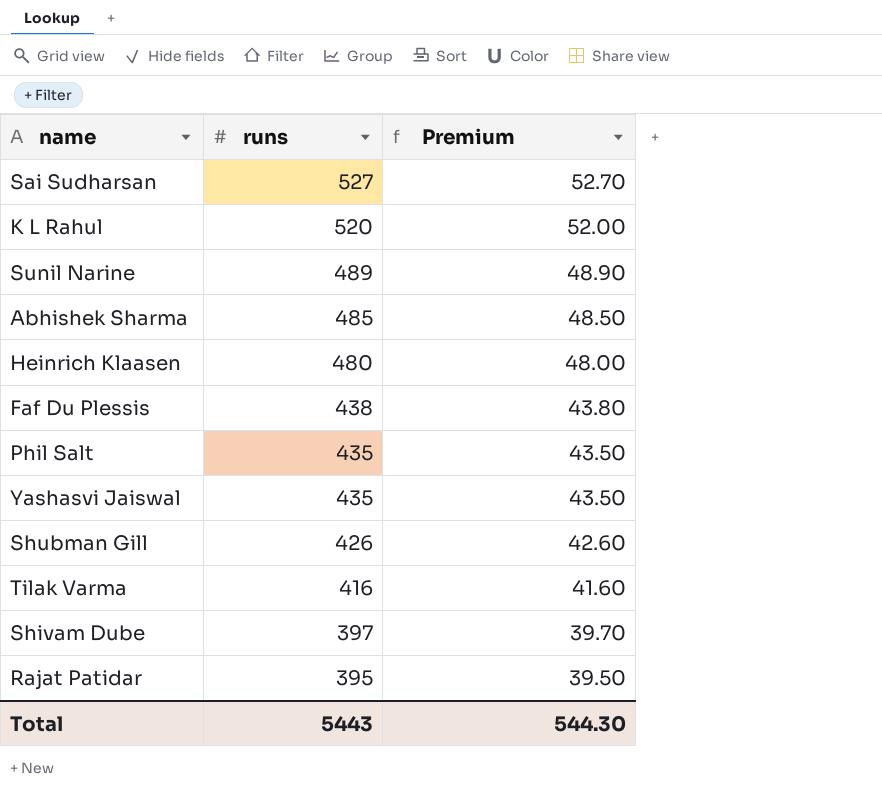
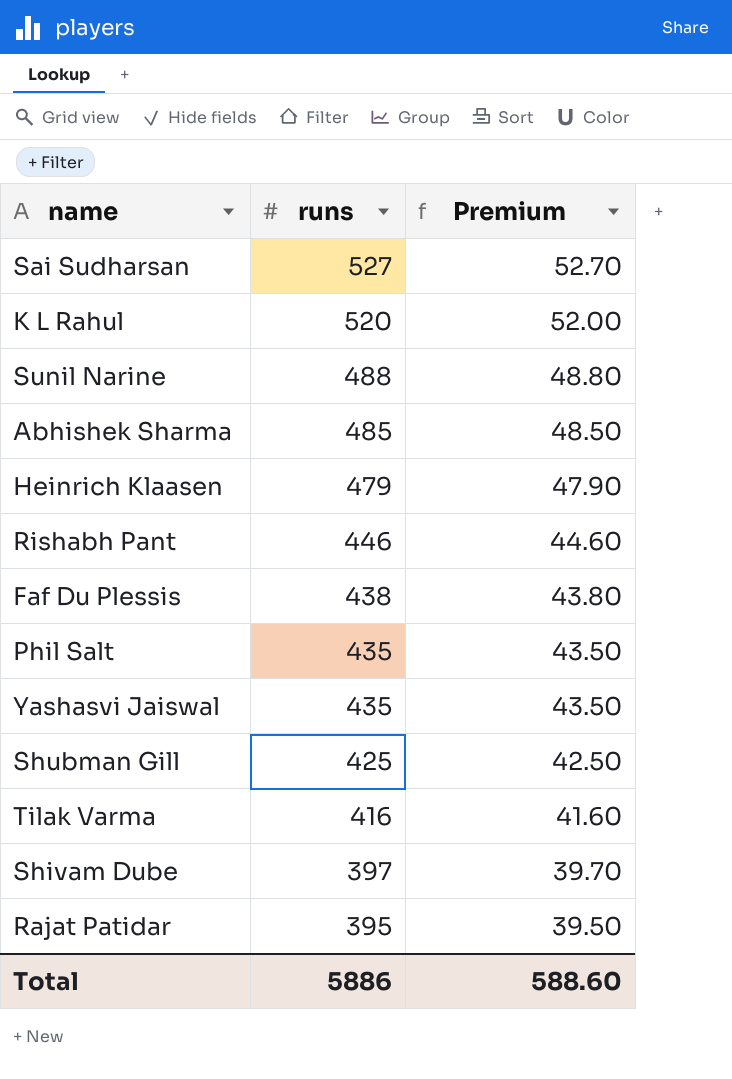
Sunil Narine | runs: 489 -> 488
Sunil Narine | Premium: 48.90 -> 48.80
Heinrich Klaasen | runs: 480 -> 479
Heinrich Klaasen | Premium: 48.00 -> 47.90
row Rishabh Pant: none -> 446 | 44.60
Shubman Gill | runs: 426 -> 425
Shubman Gill | Premium: 42.60 -> 42.50
Total | runs: 5443 -> 5886
Total | Premium: 544.30 -> 588.60

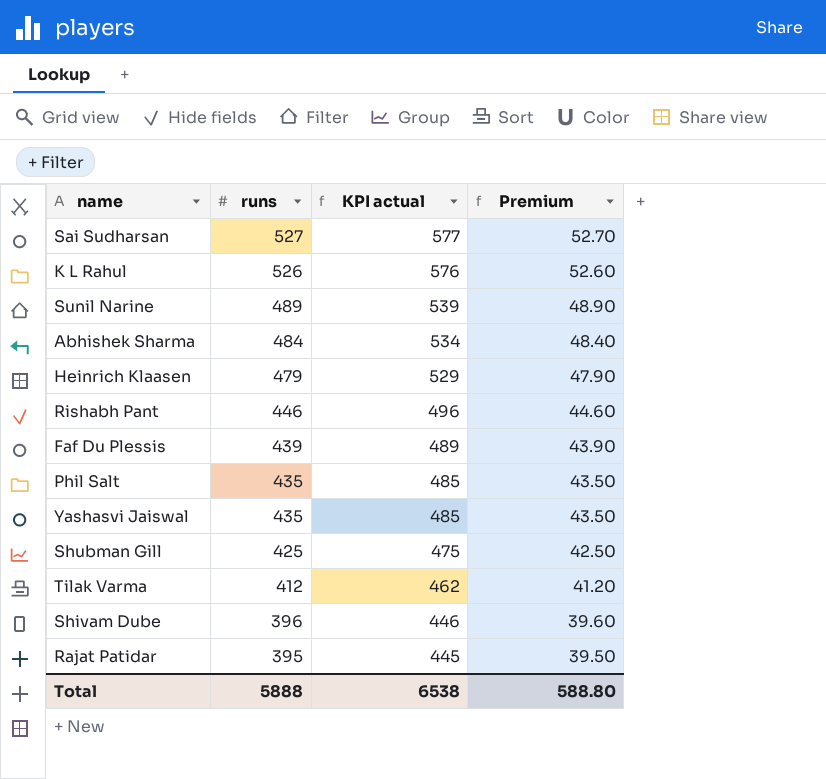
column KPI actual | formula: none -> [runs] + 50
K L Rahul | runs: 520 -> 526
K L Rahul | Premium: 52.00 -> 52.60
Sunil Narine | runs: 488 -> 489
Sunil Narine | Premium: 48.80 -> 48.90
Abhishek Sharma | runs: 485 -> 484
Abhishek Sharma | Premium: 48.50 -> 48.40
Faf Du Plessis | runs: 438 -> 439
Faf Du Plessis | Premium: 43.80 -> 43.90
Tilak Varma | runs: 416 -> 412
Tilak Varma | Premium: 41.60 -> 41.20
Shivam Dube | runs: 397 -> 396
Shivam Dube | Premium: 39.70 -> 39.60
Total | runs: 5886 -> 5888
Total | Premium: 588.60 -> 588.80

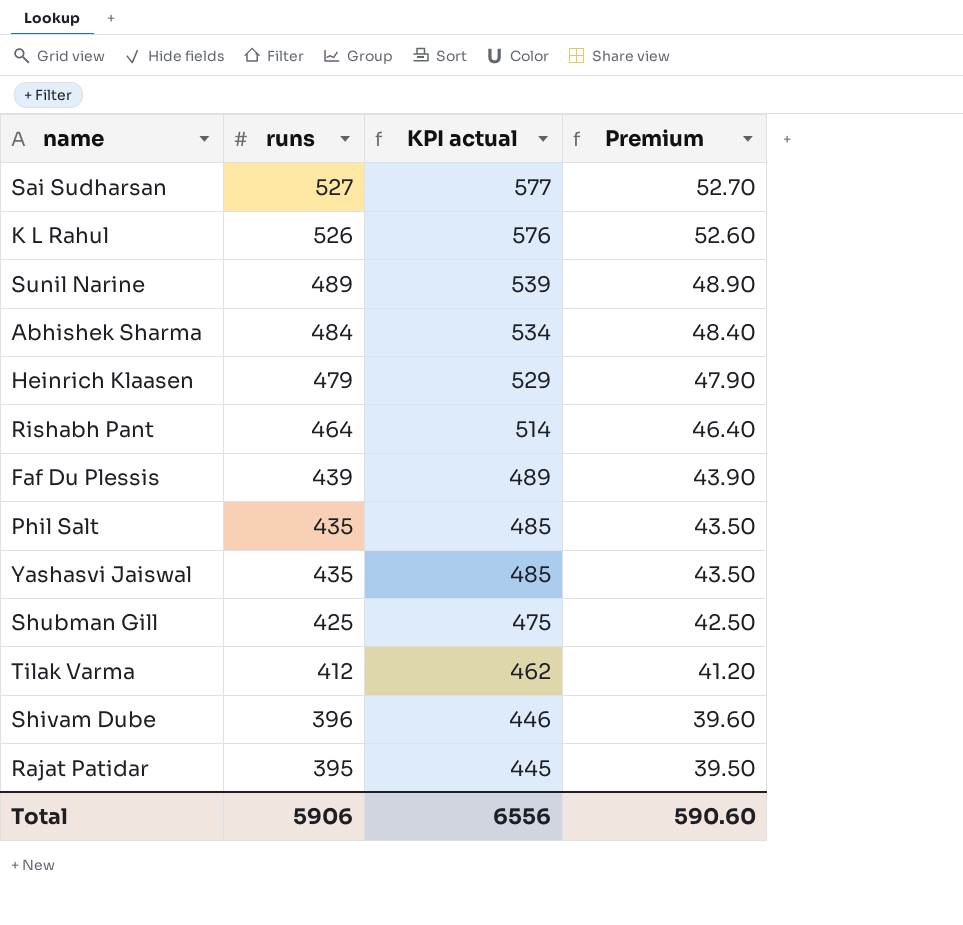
Rishabh Pant | runs: 446 -> 464
Rishabh Pant | KPI actual: 496 -> 514
Rishabh Pant | Premium: 44.60 -> 46.40
Total | runs: 5888 -> 5906
Total | KPI actual: 6538 -> 6556
Total | Premium: 588.80 -> 590.60

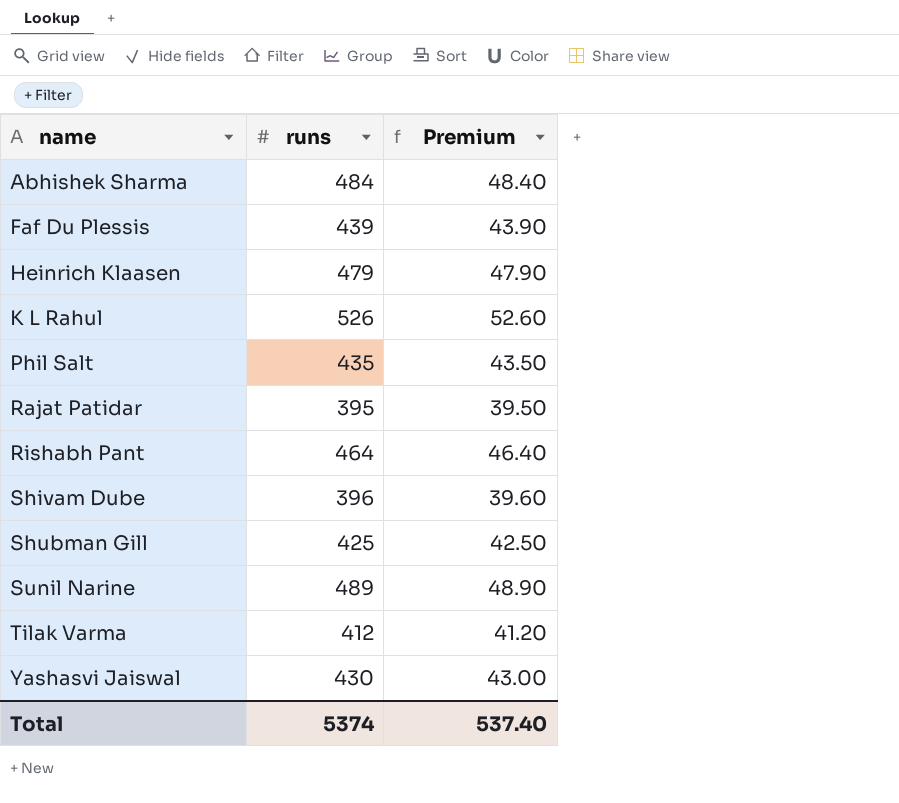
row order: runs descending -> name ascending
column KPI actual | formula: [runs] + 50 -> none
row Sai Sudharsan: 527 | 577 | 52.70 -> none
Yashasvi Jaiswal | runs: 435 -> 430
Yashasvi Jaiswal | Premium: 43.50 -> 43.00
Total | runs: 5906 -> 5374
Total | Premium: 590.60 -> 537.40

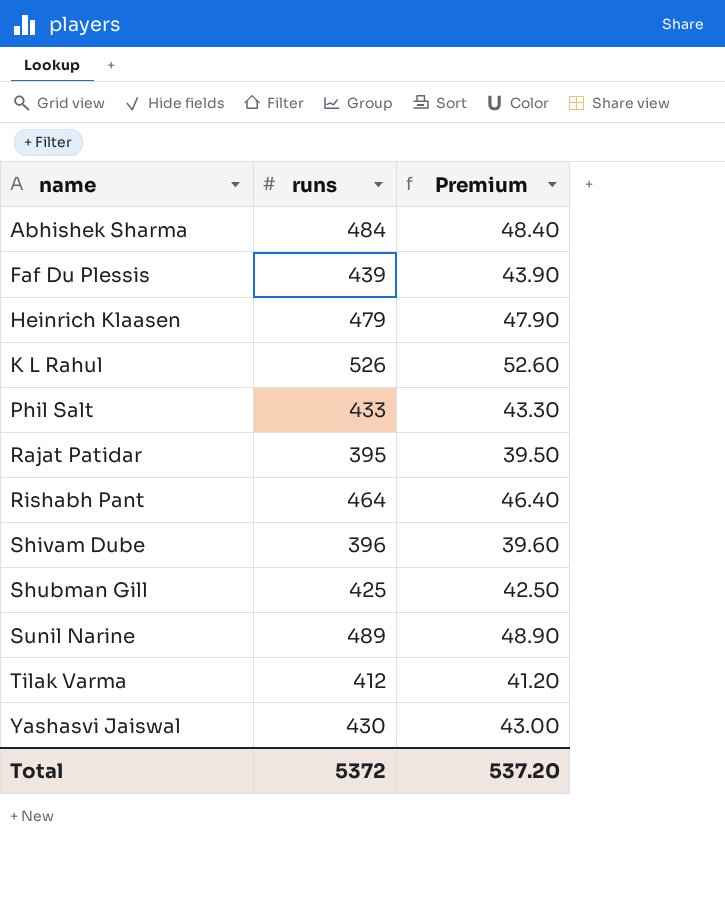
Phil Salt | runs: 435 -> 433
Phil Salt | Premium: 43.50 -> 43.30
Total | runs: 5374 -> 5372
Total | Premium: 537.40 -> 537.20

